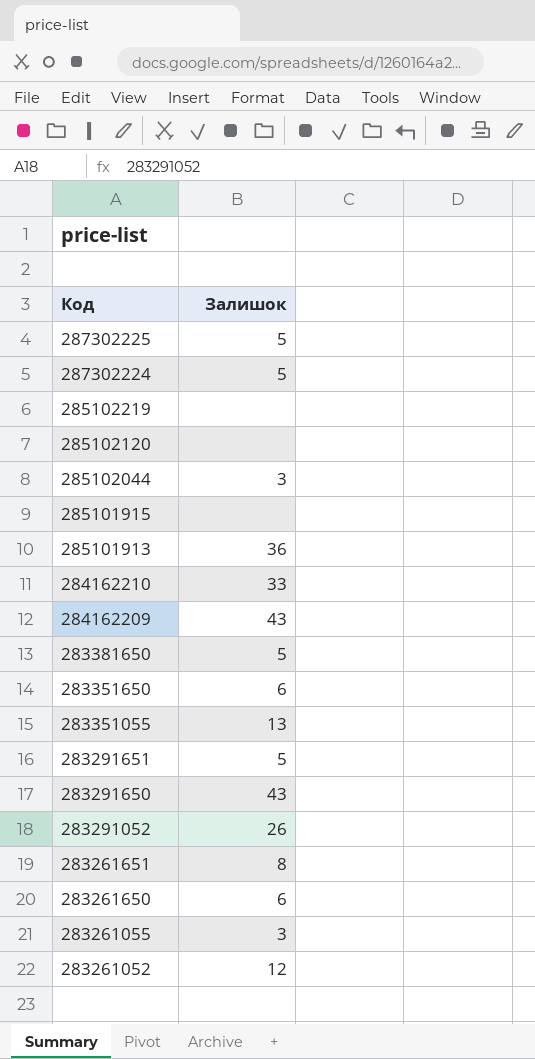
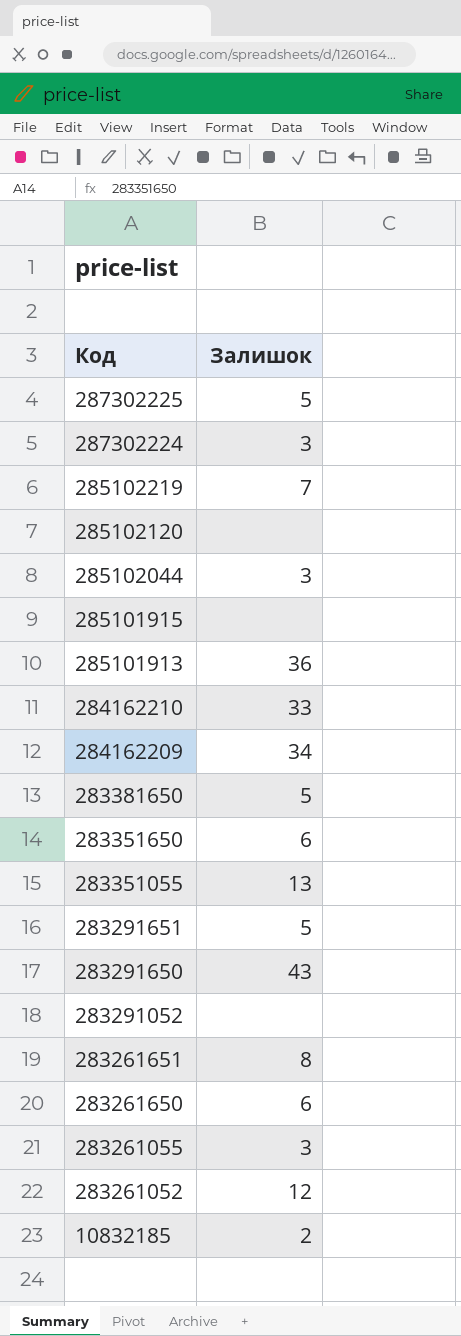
287302224 | Залишок: 5 -> 3
285102219 | Залишок: none -> 7
284162209 | Залишок: 43 -> 34
283291052 | Залишок: 26 -> none
row 10832185: none -> 2

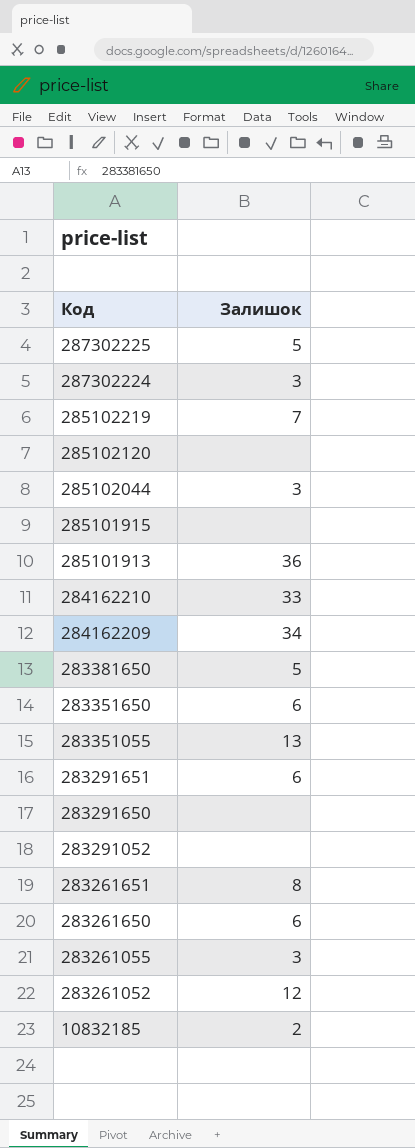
283291651 | Залишок: 5 -> 6
283291650 | Залишок: 43 -> none

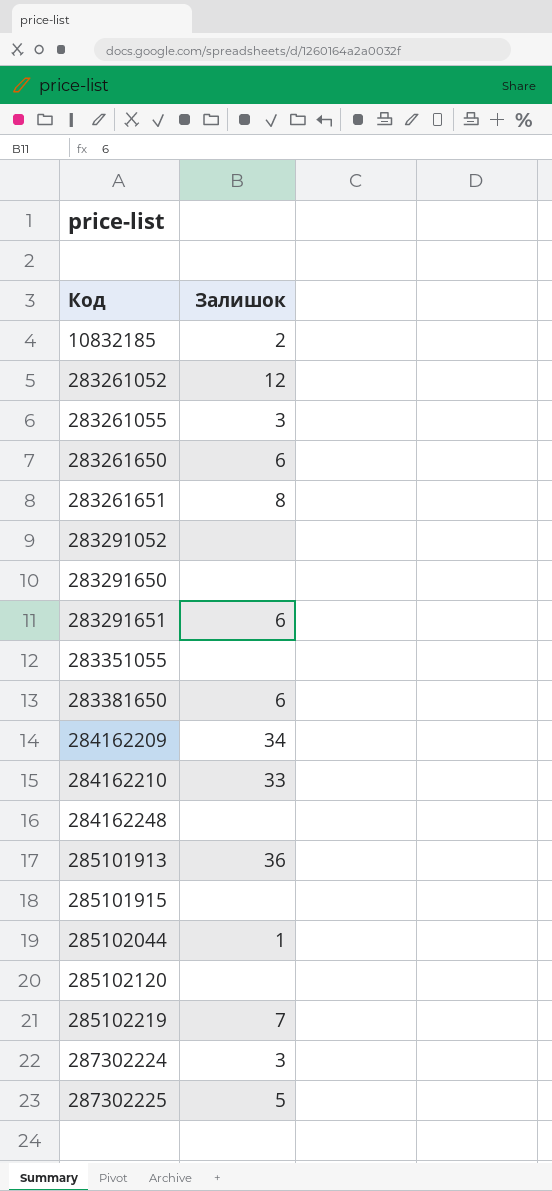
row order: Код descending -> Код ascending
row 283351650: 6 -> none
283351055 | Залишок: 13 -> none
283381650 | Залишок: 5 -> 6
row 284162248: none -> none
285102044 | Залишок: 3 -> 1

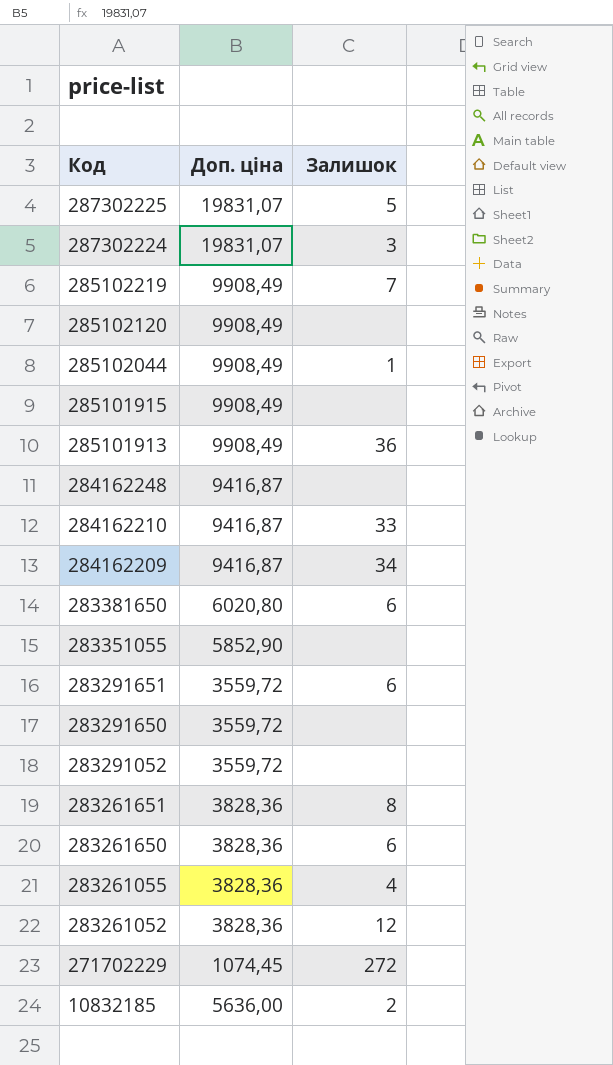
row order: Код ascending -> Код descending
column Доп. ціна | position: none -> 2
283261055 | Залишок: 3 -> 4
row 271702229: none -> 1074,45 | 272

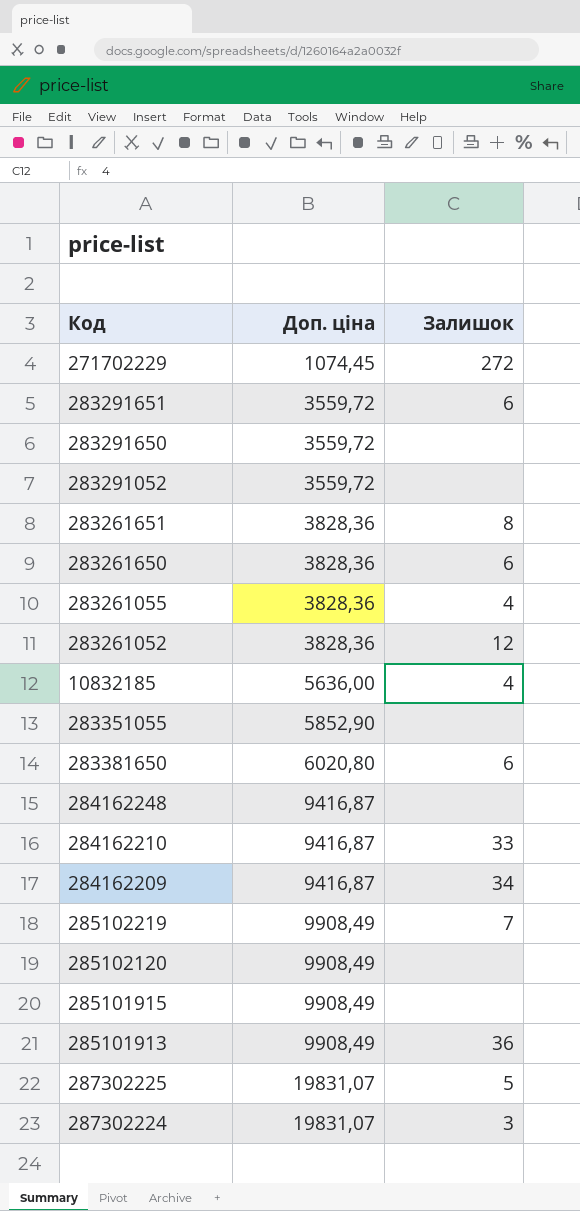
row order: Код descending -> Доп. ціна ascending
row 285102044: 9908,49 | 1 -> none
10832185 | Залишок: 2 -> 4

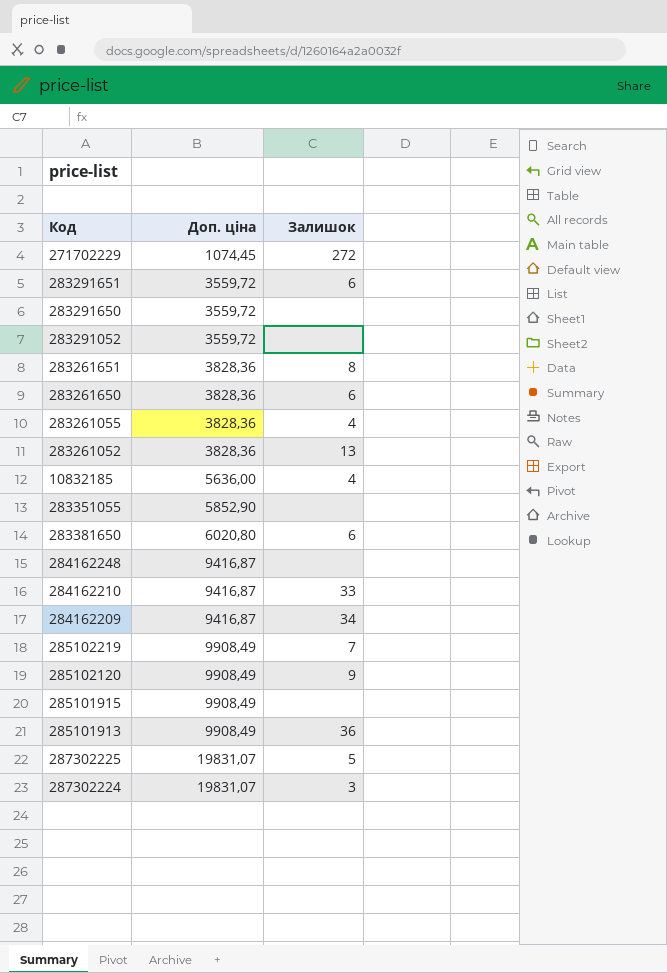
283261052 | Залишок: 12 -> 13
285102120 | Залишок: none -> 9

